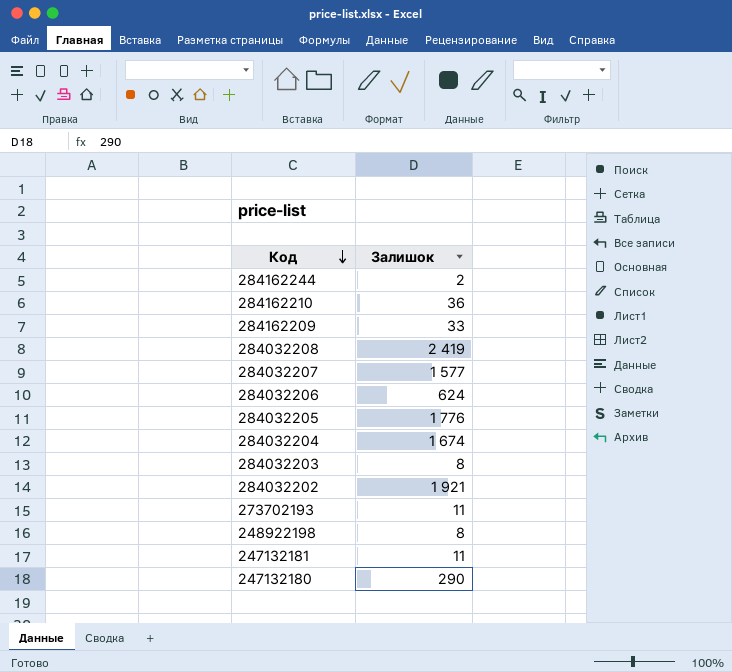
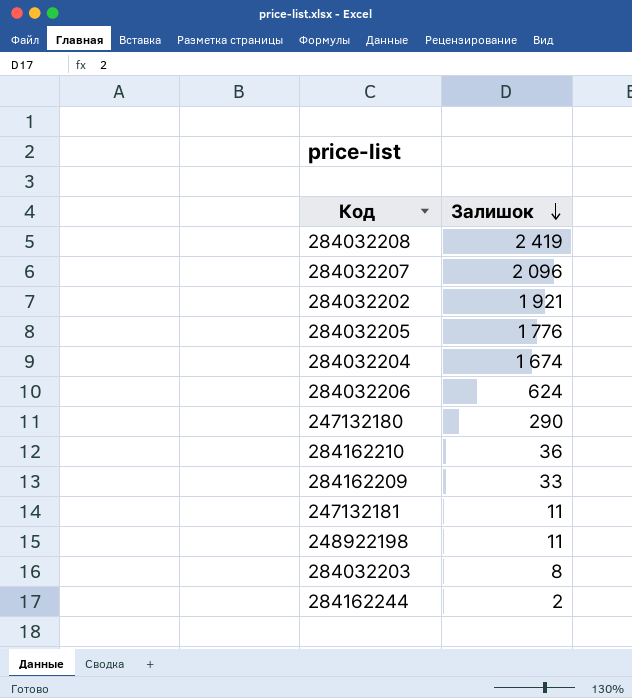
row order: Код descending -> Залишок descending
row 273702193: 11 -> none
284032207 | Залишок: 1 577 -> 2 096
248922198 | Залишок: 8 -> 11

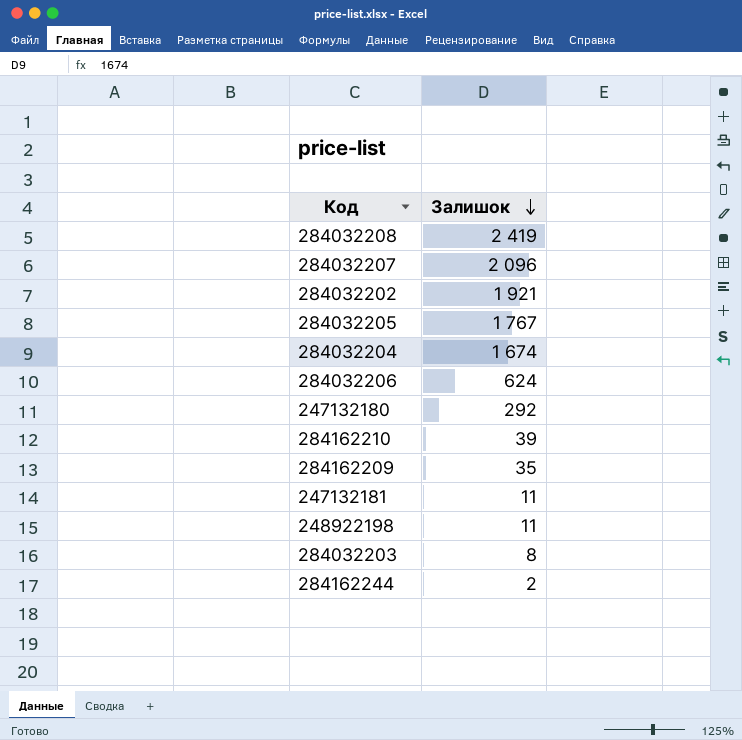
284032205 | Залишок: 1 776 -> 1 767
247132180 | Залишок: 290 -> 292
284162210 | Залишок: 36 -> 39
284162209 | Залишок: 33 -> 35

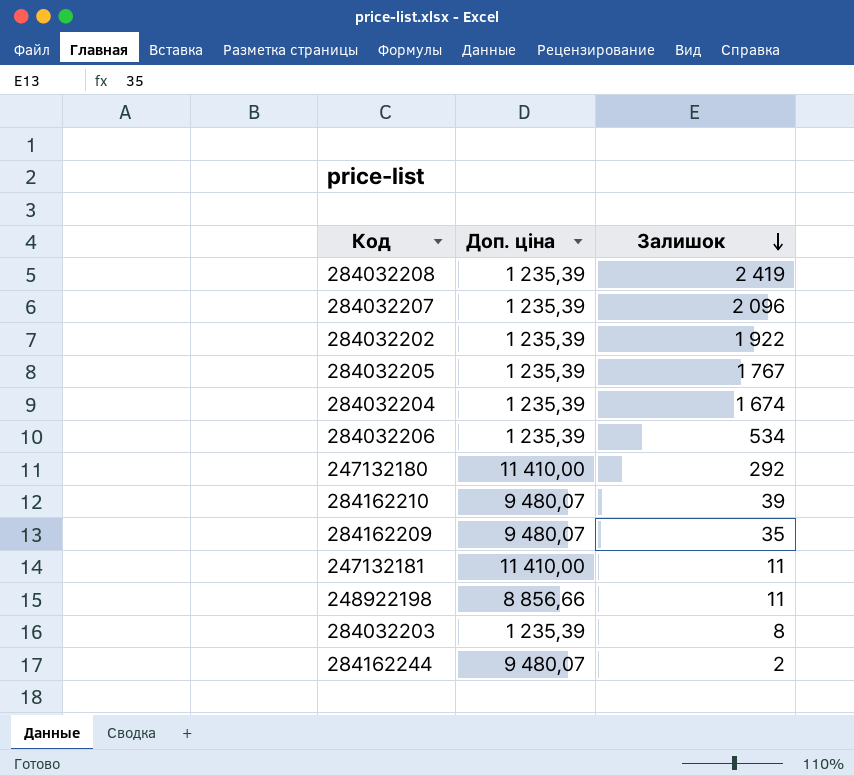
column Доп. ціна | position: none -> 2
284032202 | Залишок: 1 921 -> 1 922
284032206 | Залишок: 624 -> 534

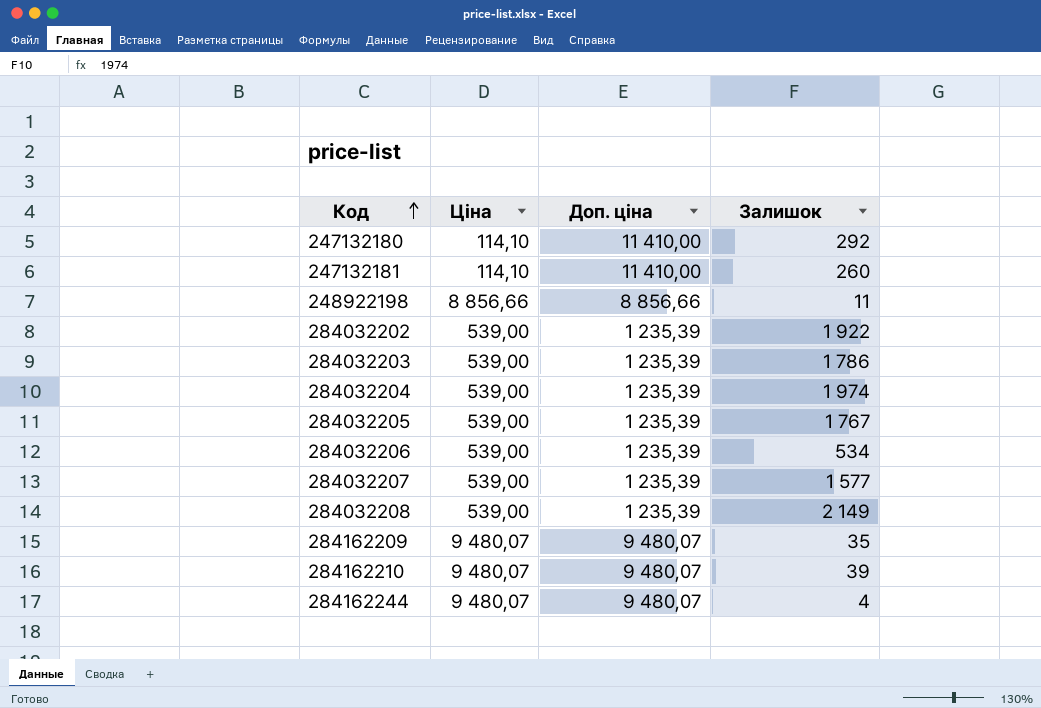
row order: Залишок descending -> Код ascending
column Ціна | position: none -> 2
247132181 | Залишок: 11 -> 260
284032203 | Залишок: 8 -> 1 786
284032204 | Залишок: 1 674 -> 1 974
284032207 | Залишок: 2 096 -> 1 577
284032208 | Залишок: 2 419 -> 2 149
284162244 | Залишок: 2 -> 4

